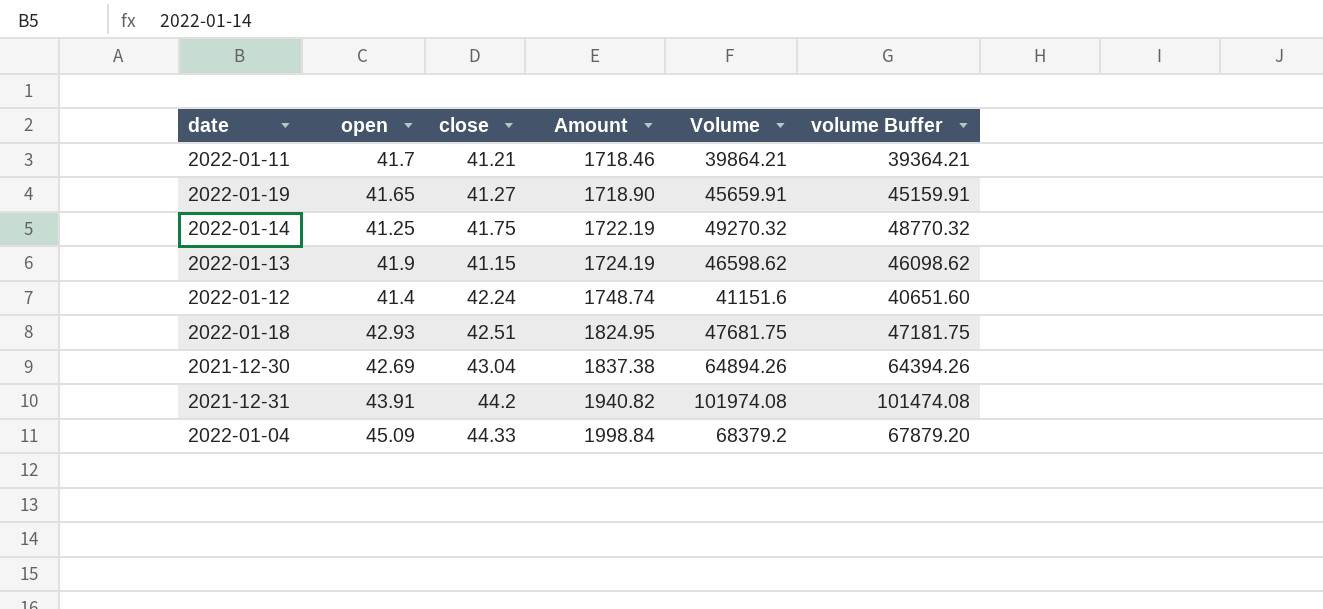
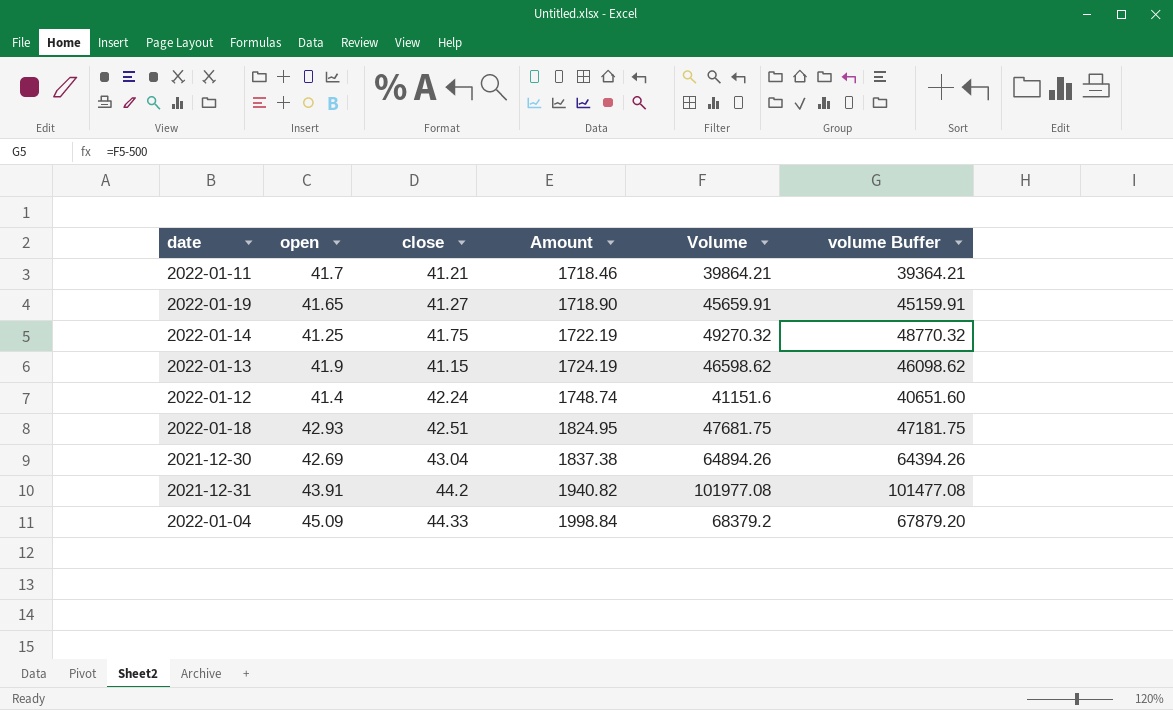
2021-12-31 | Volume: 101974.08 -> 101977.08
2021-12-31 | volume Buffer: 101474.08 -> 101477.08

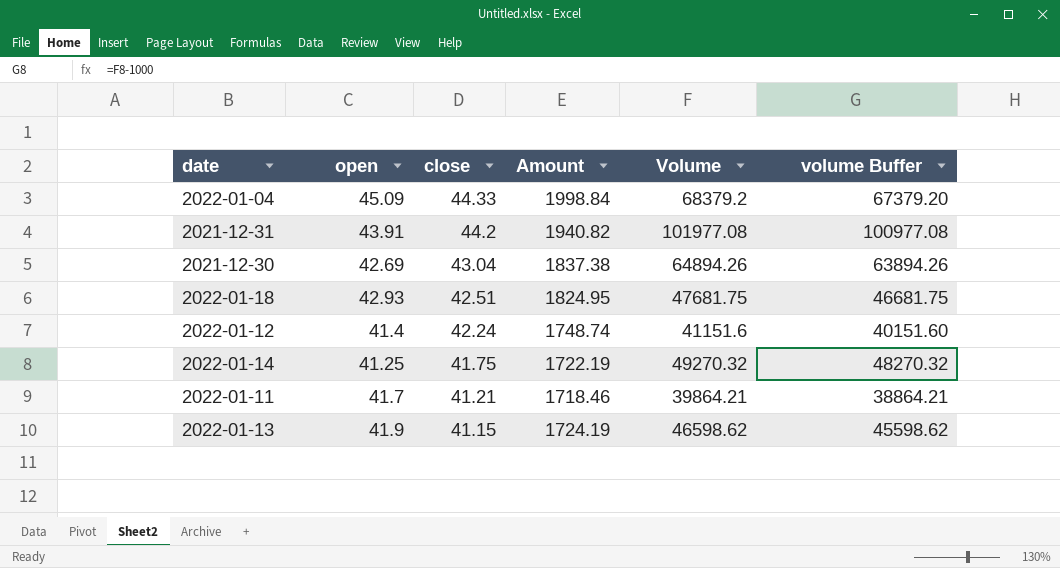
row order: Amount ascending -> close descending
column volume Buffer | formula: [Volume] - 500 -> [Volume] - 1000
row 2022-01-19: 41.65 | 41.27 | 1718.90 | 45659.91 | 45159.91 -> none

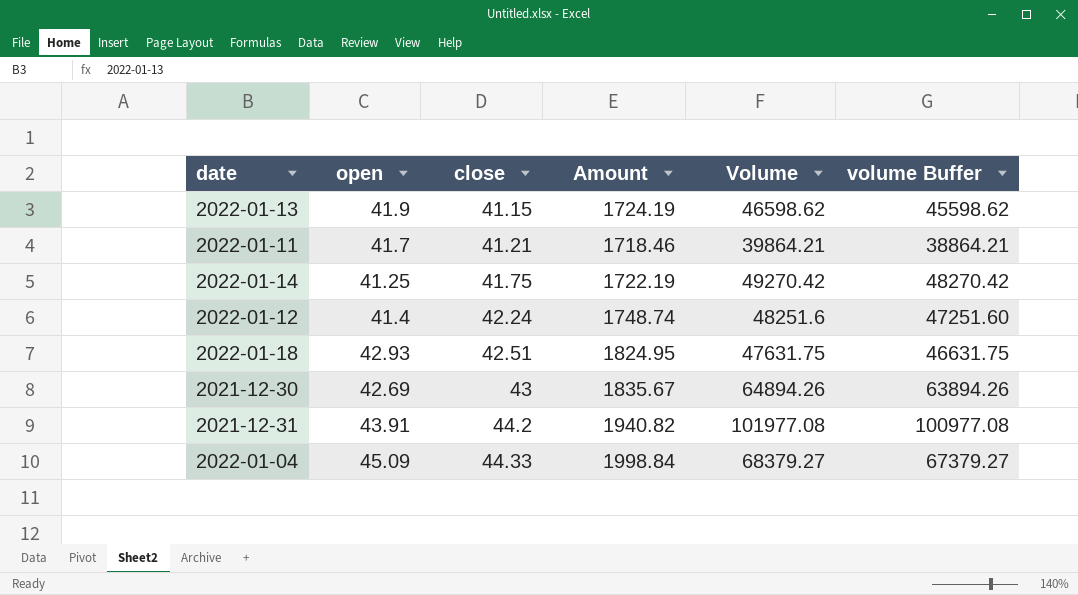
row order: close descending -> close ascending
2022-01-14 | Volume: 49270.32 -> 49270.42
2022-01-14 | volume Buffer: 48270.32 -> 48270.42
2022-01-12 | Volume: 41151.6 -> 48251.6
2022-01-12 | volume Buffer: 40151.60 -> 47251.60
2022-01-18 | Volume: 47681.75 -> 47631.75
2022-01-18 | volume Buffer: 46681.75 -> 46631.75
2021-12-30 | close: 43.04 -> 43
2021-12-30 | Amount: 1837.38 -> 1835.67
2022-01-04 | Volume: 68379.2 -> 68379.27
2022-01-04 | volume Buffer: 67379.20 -> 67379.27

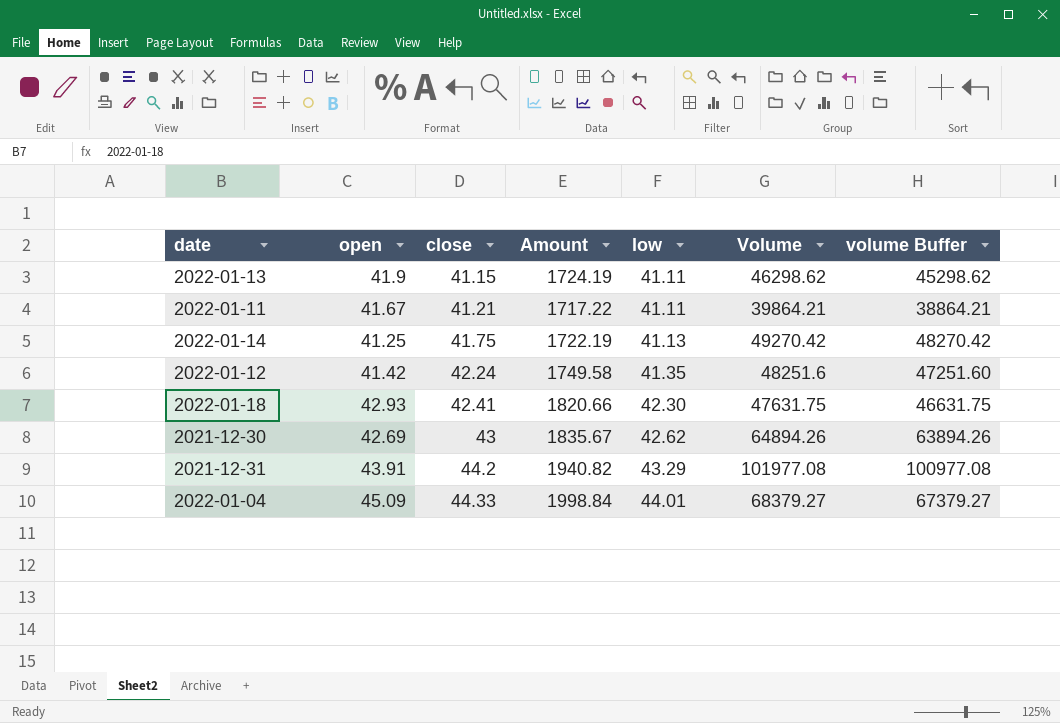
column low | position: none -> 5
2022-01-13 | Volume: 46598.62 -> 46298.62
2022-01-13 | volume Buffer: 45598.62 -> 45298.62
2022-01-11 | open: 41.7 -> 41.67
2022-01-11 | Amount: 1718.46 -> 1717.22
2022-01-12 | open: 41.4 -> 41.42
2022-01-12 | Amount: 1748.74 -> 1749.58
2022-01-18 | close: 42.51 -> 42.41
2022-01-18 | Amount: 1824.95 -> 1820.66

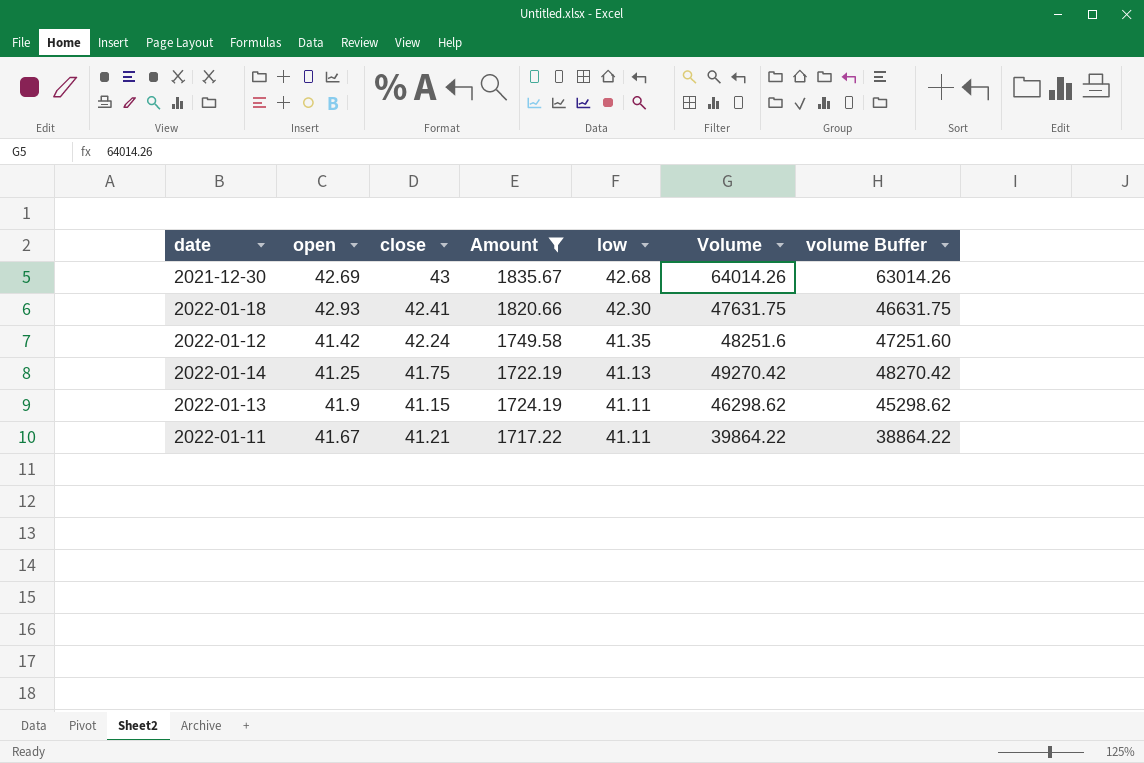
filter: none -> Amount <= 1835.67
row order: close ascending -> low descending
2021-12-30 | low: 42.62 -> 42.68
2021-12-30 | Volume: 64894.26 -> 64014.26
2021-12-30 | volume Buffer: 63894.26 -> 63014.26
2022-01-11 | Volume: 39864.21 -> 39864.22
2022-01-11 | volume Buffer: 38864.21 -> 38864.22

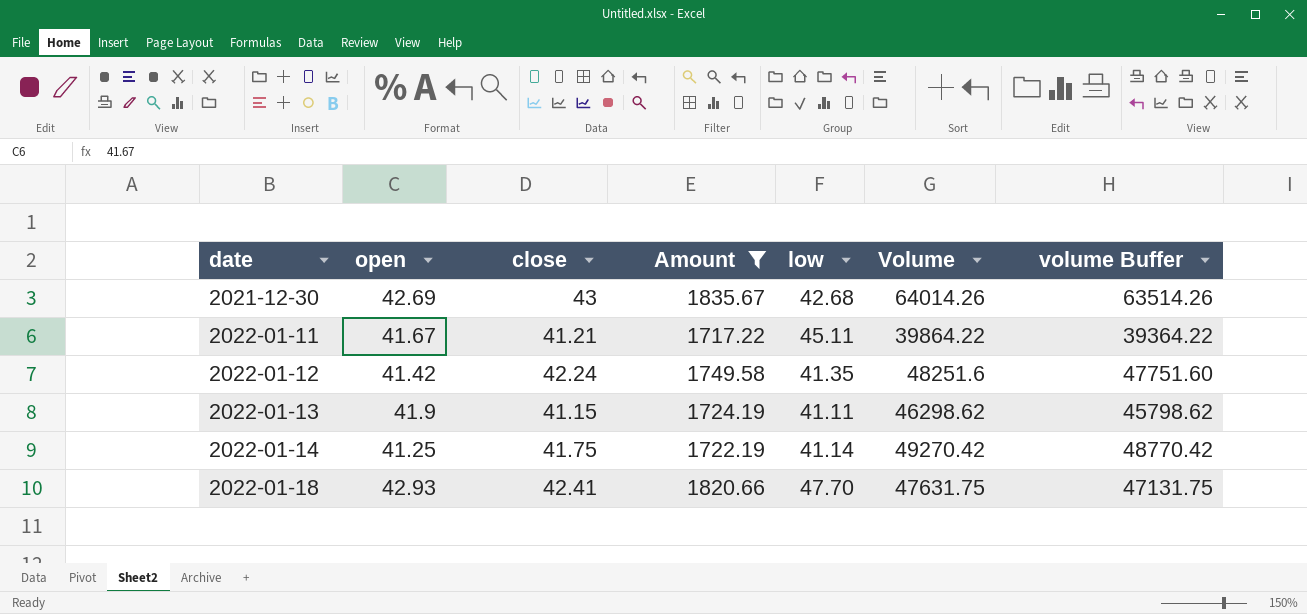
row order: low descending -> date ascending
column volume Buffer | formula: [Volume] - 1000 -> [Volume] - 500
2022-01-11 | low: 41.11 -> 45.11
2022-01-14 | low: 41.13 -> 41.14
2022-01-18 | low: 42.30 -> 47.70

